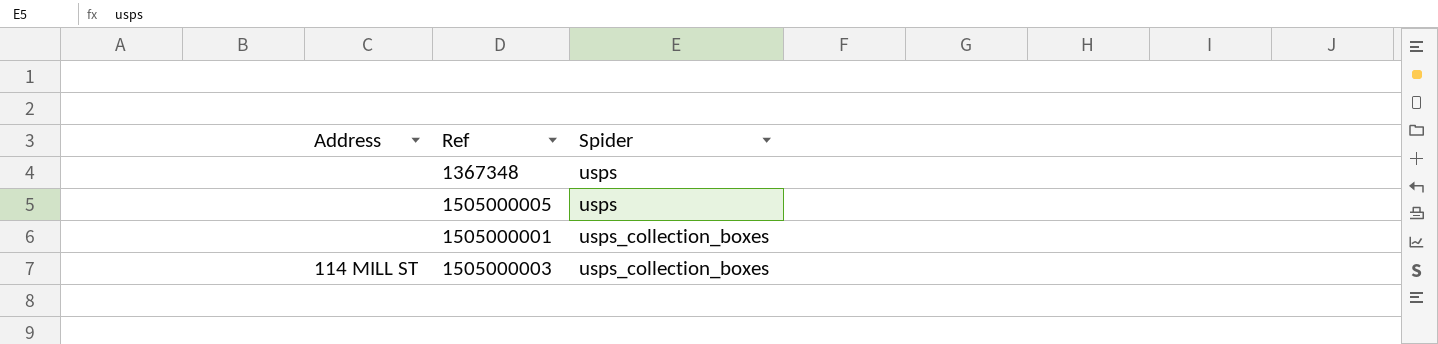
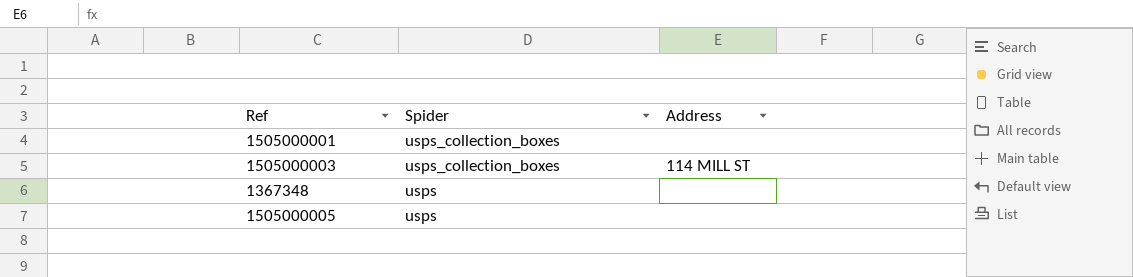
row order: Spider ascending -> Spider descending
column Address | position: 1 -> 3

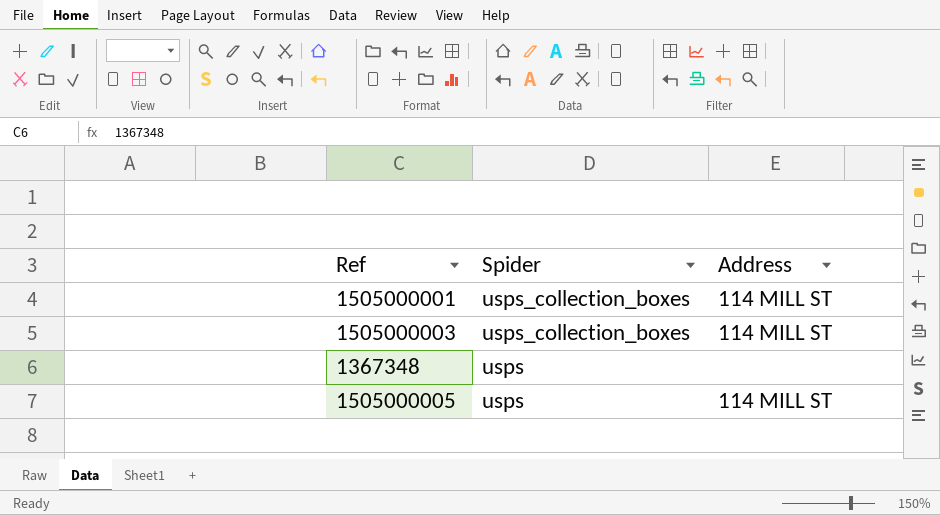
1505000001 | Address: none -> 114 MILL ST
1505000005 | Address: none -> 114 MILL ST

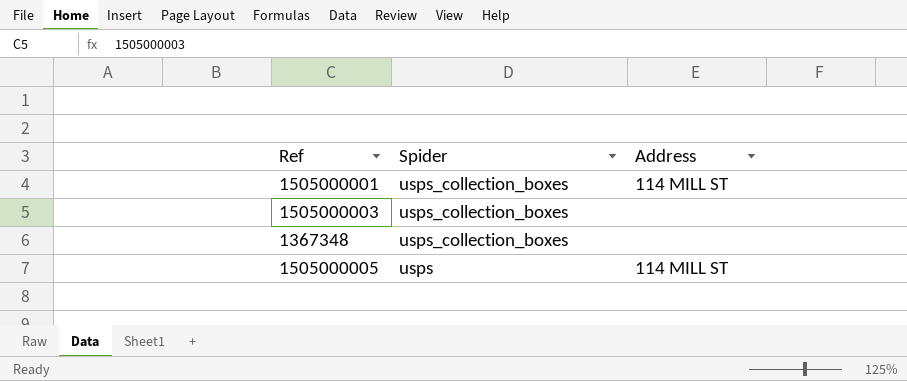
1505000003 | Address: 114 MILL ST -> none
1367348 | Spider: usps -> usps_collection_boxes

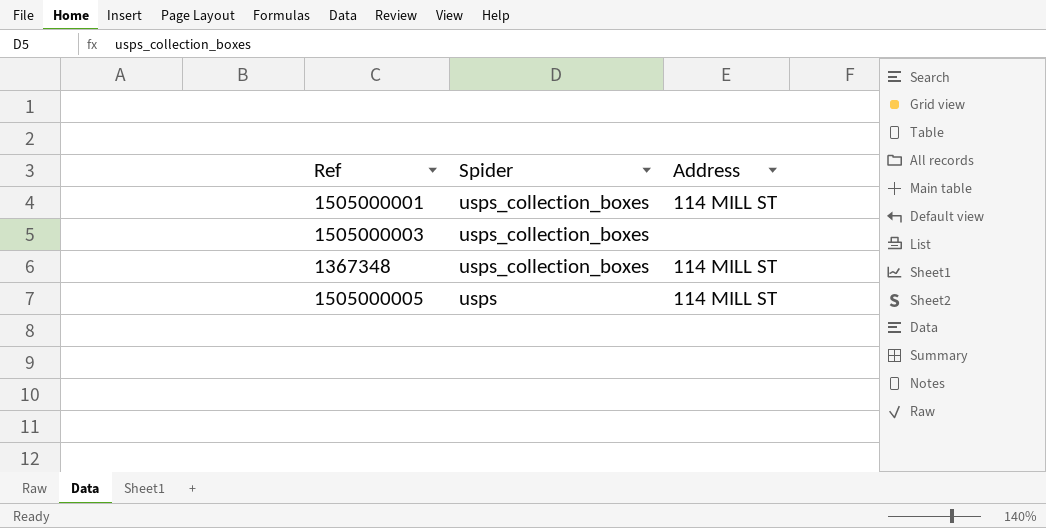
1367348 | Address: none -> 114 MILL ST

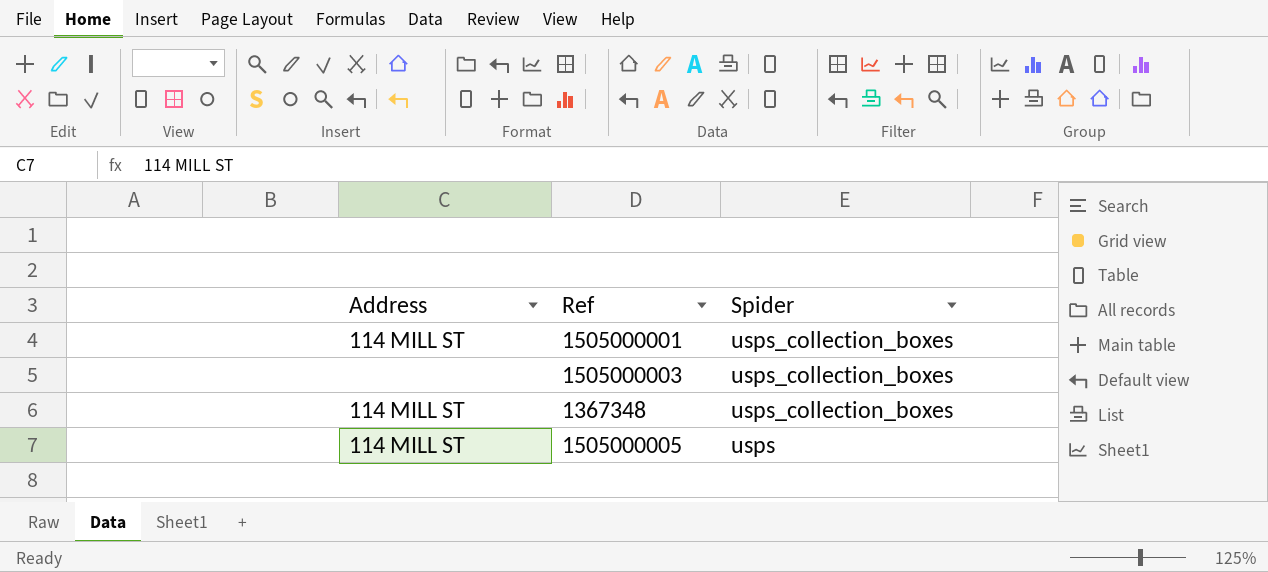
column Address | position: 3 -> 1

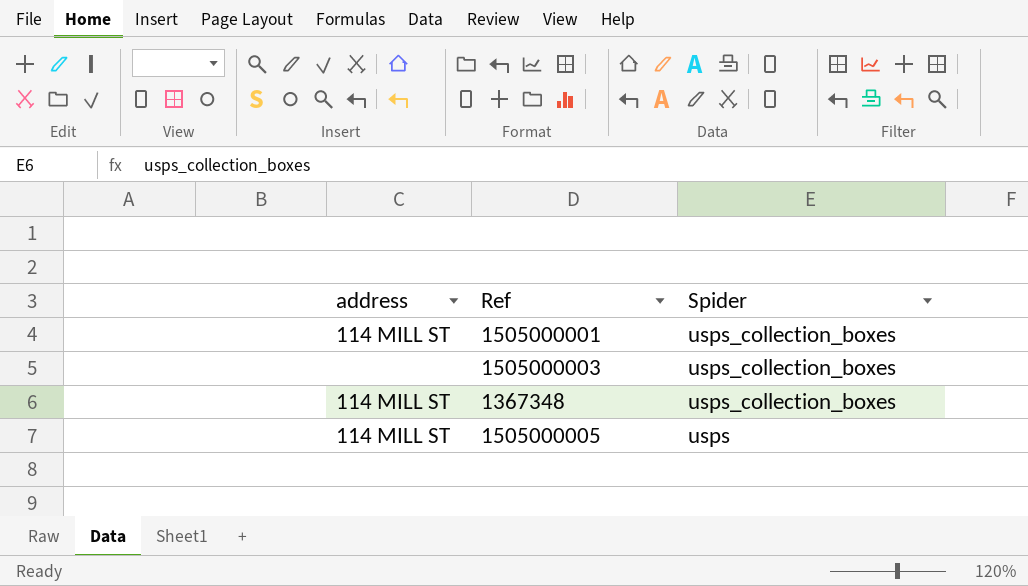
column name: Address -> address

